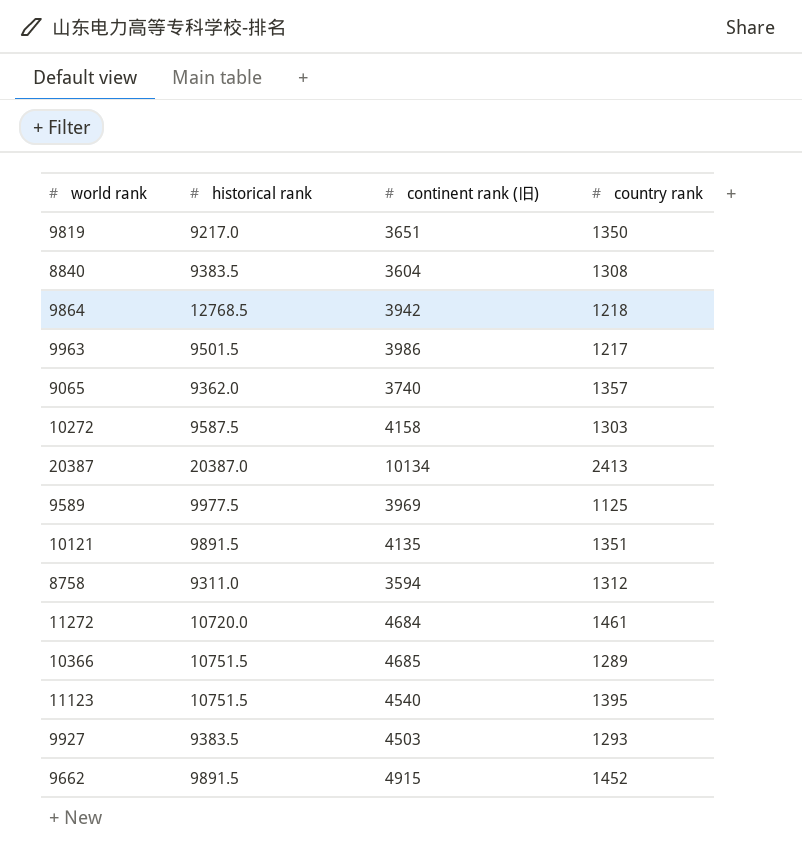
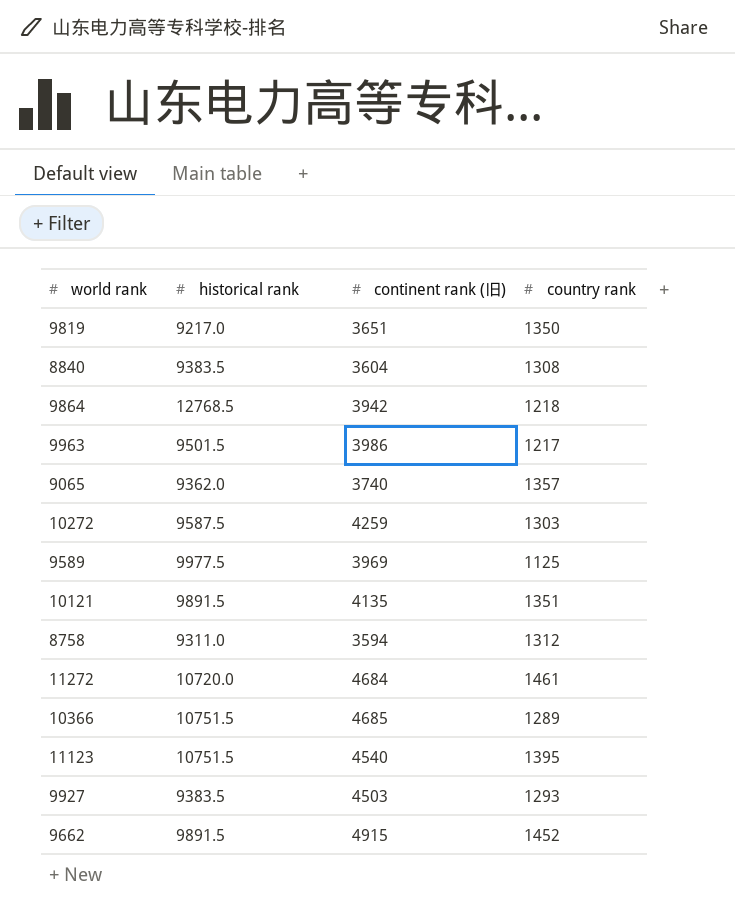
row 20387: 20387.0 | 10134 | 2413 -> none
10272 | continent rank (旧): 4158 -> 4259

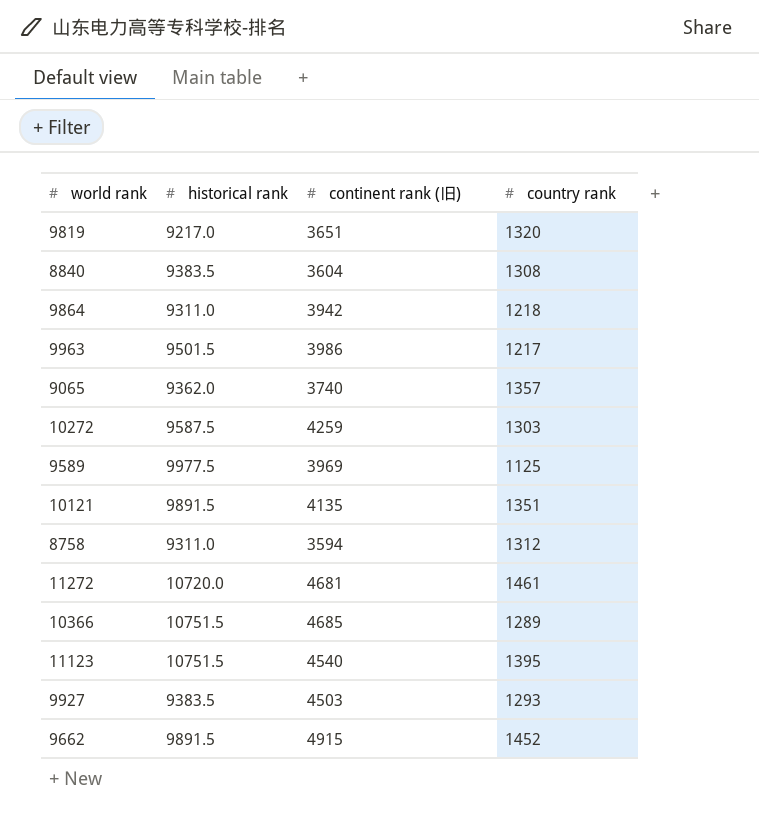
9819 | country rank: 1350 -> 1320
9864 | historical rank: 12768.5 -> 9311.0
11272 | continent rank (旧): 4684 -> 4681

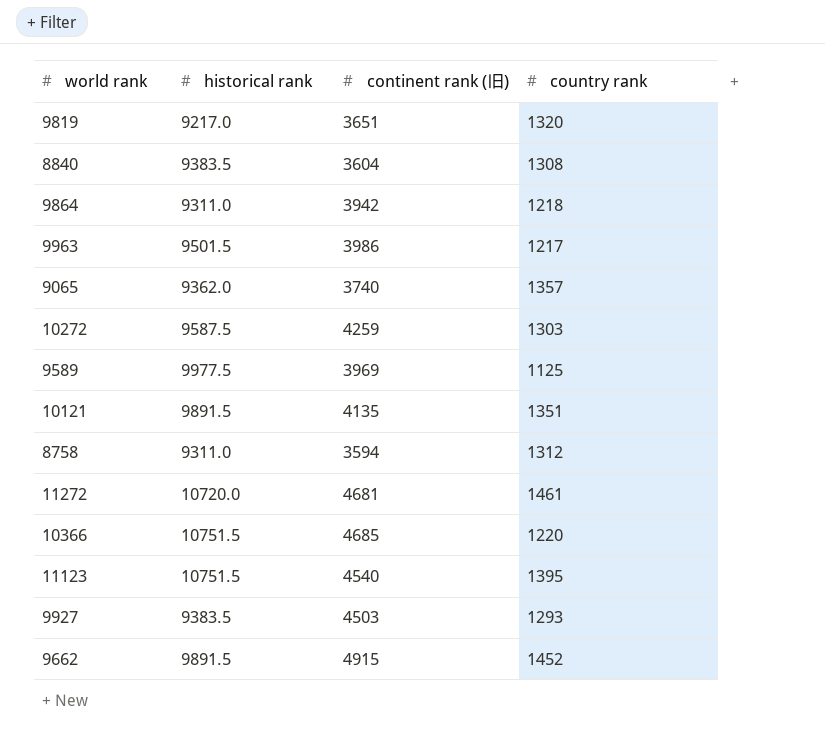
10366 | country rank: 1289 -> 1220

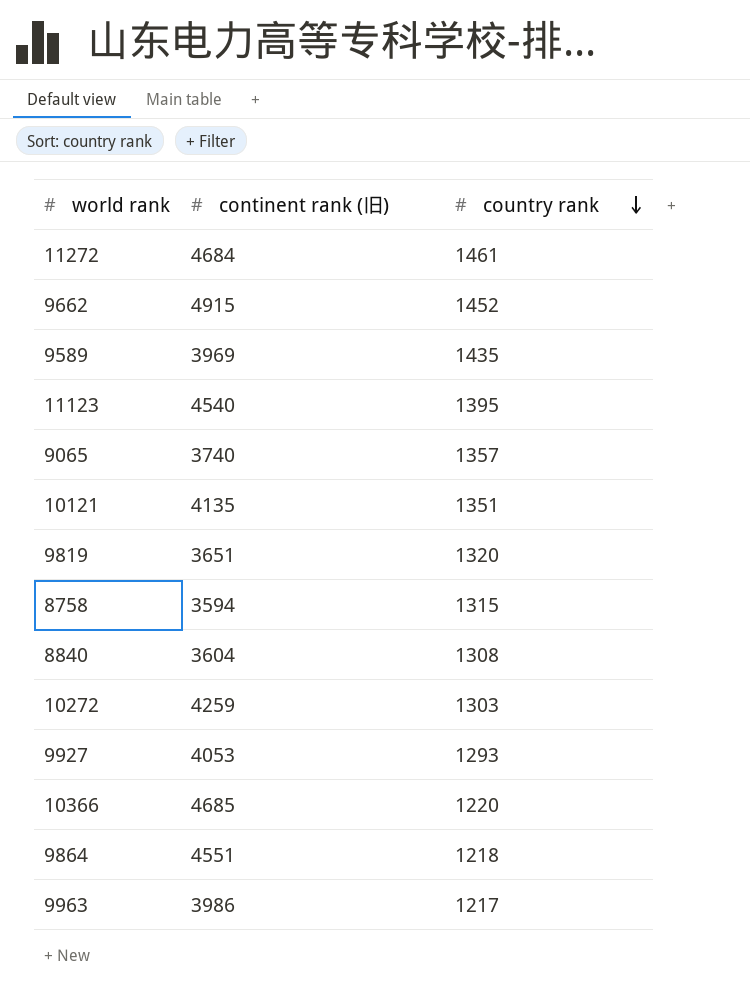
row order: none -> country rank descending
column historical rank | position: 2 -> none
11272 | continent rank (旧): 4681 -> 4684
9589 | country rank: 1125 -> 1435
8758 | country rank: 1312 -> 1315
9927 | continent rank (旧): 4503 -> 4053
9864 | continent rank (旧): 3942 -> 4551

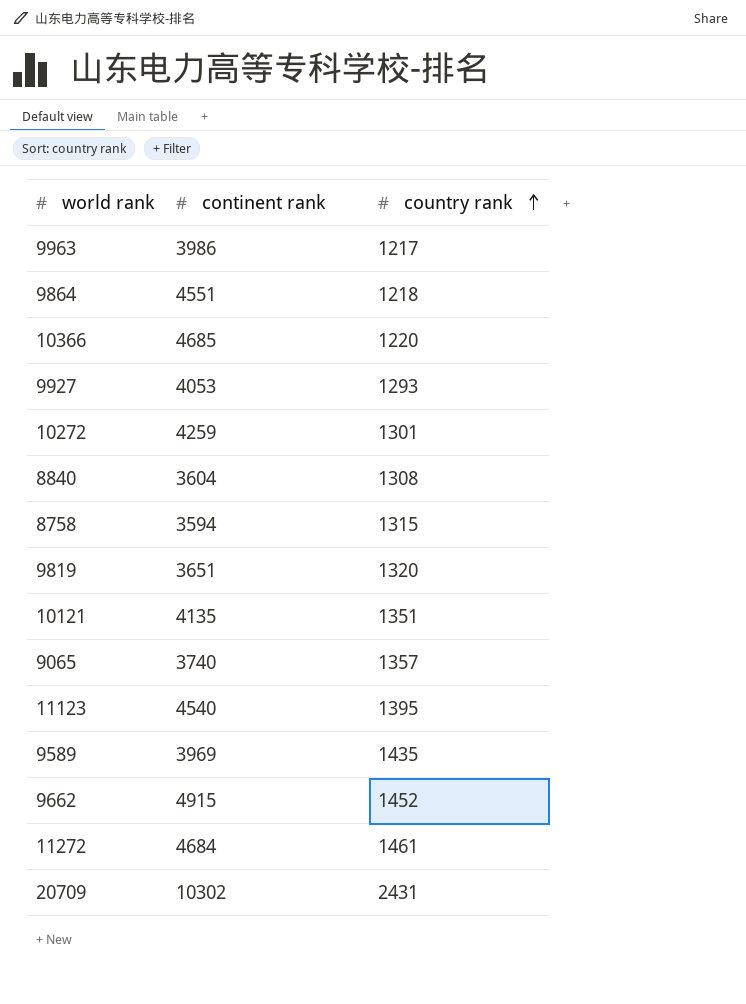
row order: country rank descending -> country rank ascending
column name: continent rank (旧) -> continent rank
10272 | country rank: 1303 -> 1301
row 20709: none -> 10302 | 2431

